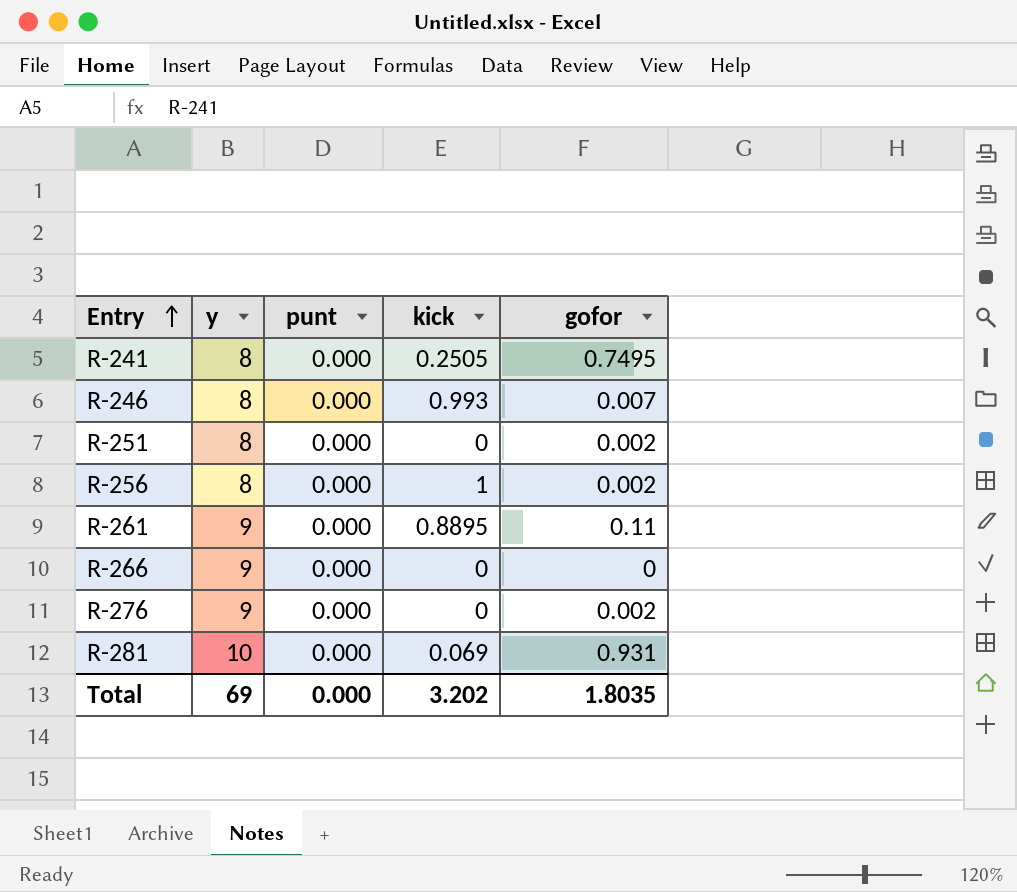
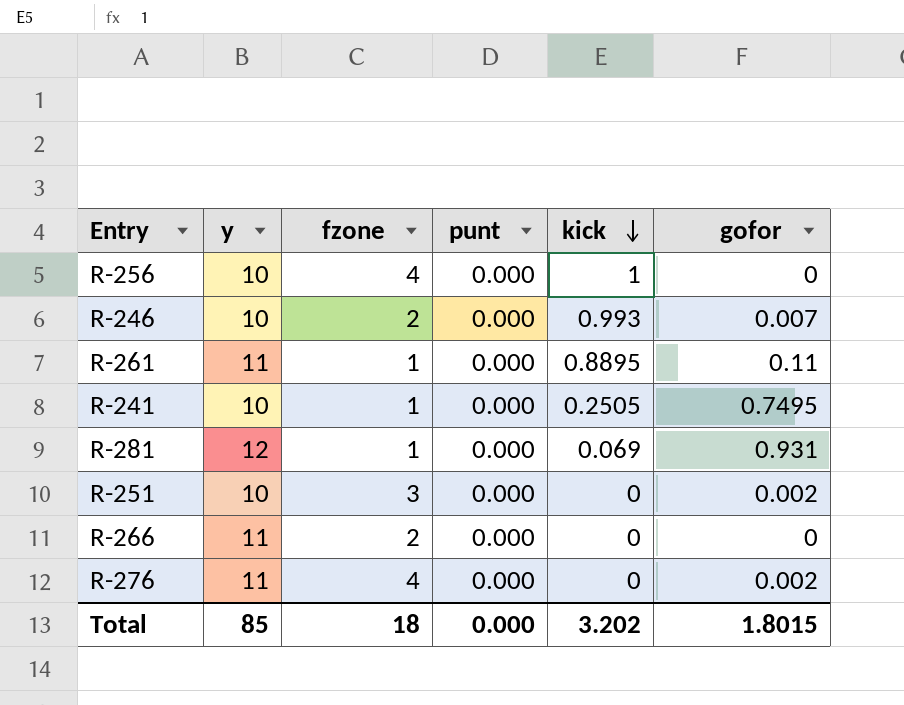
row order: Entry ascending -> kick descending
column fzone | position: none -> 3
R-256 | y: 8 -> 10
R-256 | gofor: 0.002 -> 0
R-246 | y: 8 -> 10
R-261 | y: 9 -> 11
R-241 | y: 8 -> 10
R-281 | y: 10 -> 12
R-251 | y: 8 -> 10
R-266 | y: 9 -> 11
R-276 | y: 9 -> 11
Total | y: 69 -> 85
Total | gofor: 1.8035 -> 1.8015

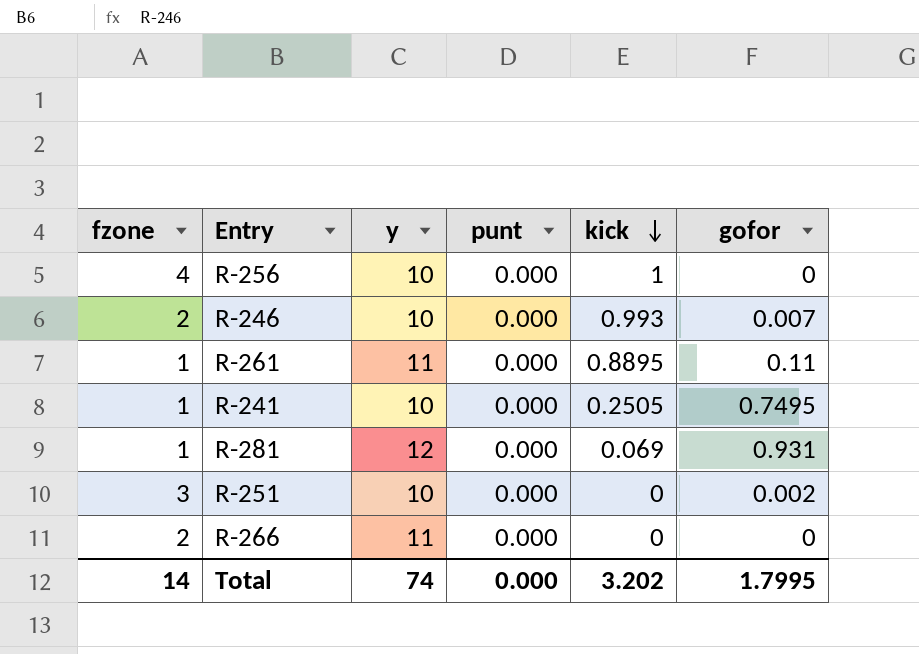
column fzone | position: 3 -> 1
row R-276: 11 | 4 | 0.000 | 0 | 0.002 -> none
Total | fzone: 18 -> 14
Total | y: 85 -> 74
Total | gofor: 1.8015 -> 1.7995

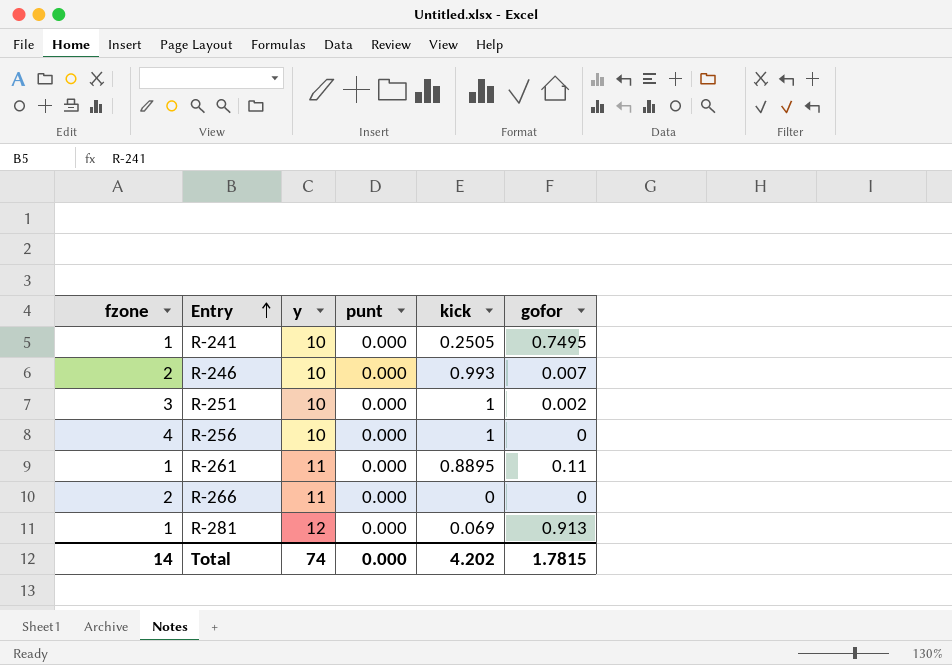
row order: kick descending -> Entry ascending
R-251 | kick: 0 -> 1
R-281 | gofor: 0.931 -> 0.913
Total | kick: 3.202 -> 4.202
Total | gofor: 1.7995 -> 1.7815

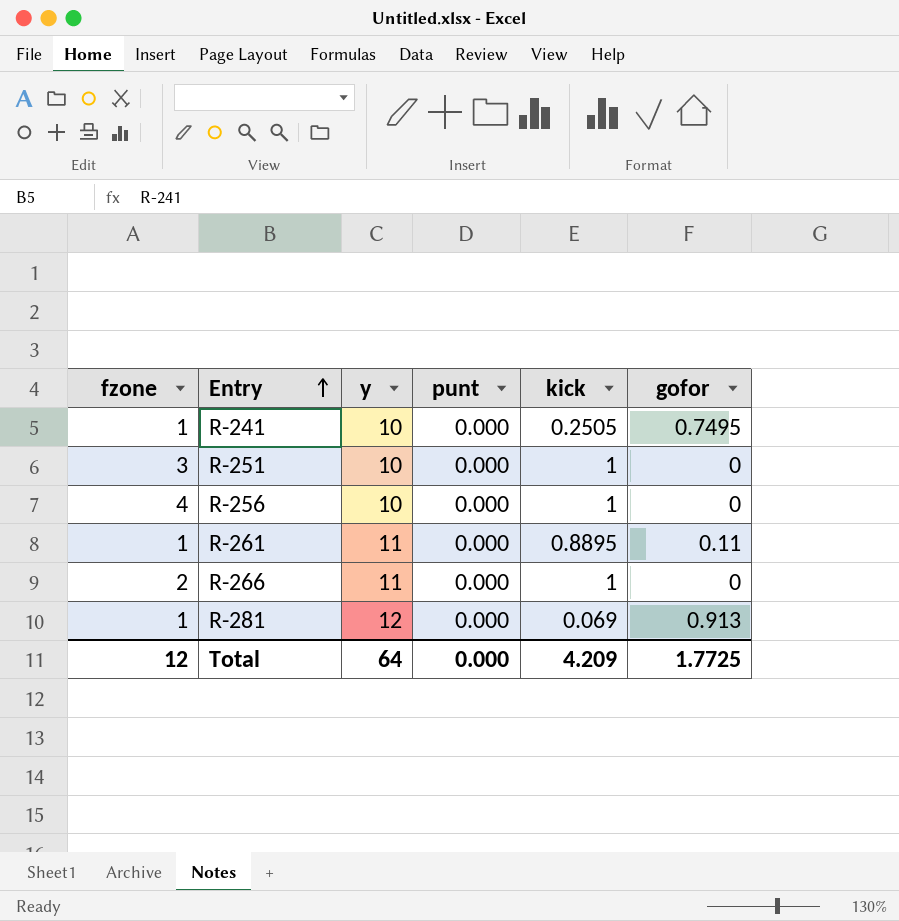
row R-246: 2 | 10 | 0.000 | 0.993 | 0.007 -> none
R-251 | gofor: 0.002 -> 0
R-266 | kick: 0 -> 1
Total | fzone: 14 -> 12
Total | y: 74 -> 64
Total | kick: 4.202 -> 4.209
Total | gofor: 1.7815 -> 1.7725

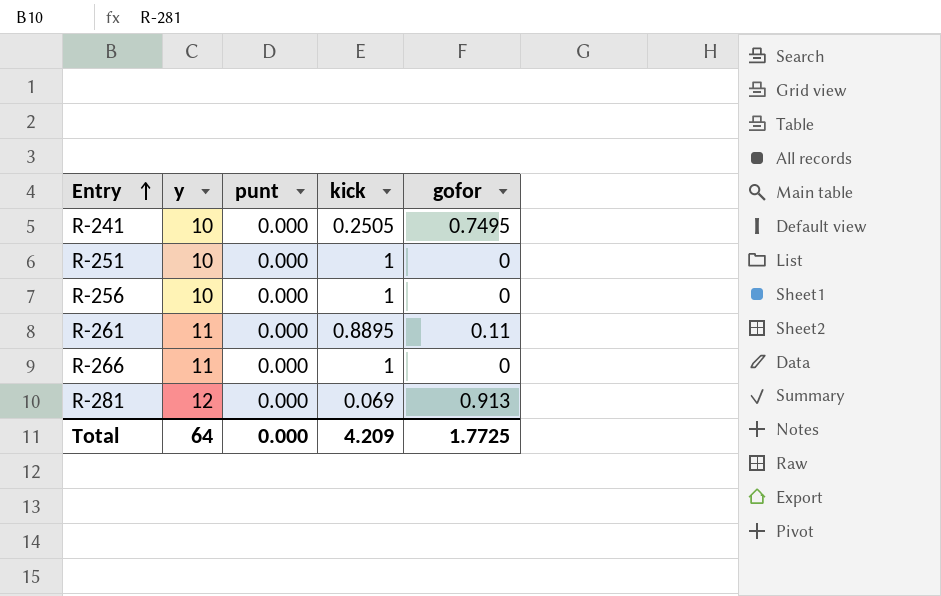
column fzone | position: 1 -> none

